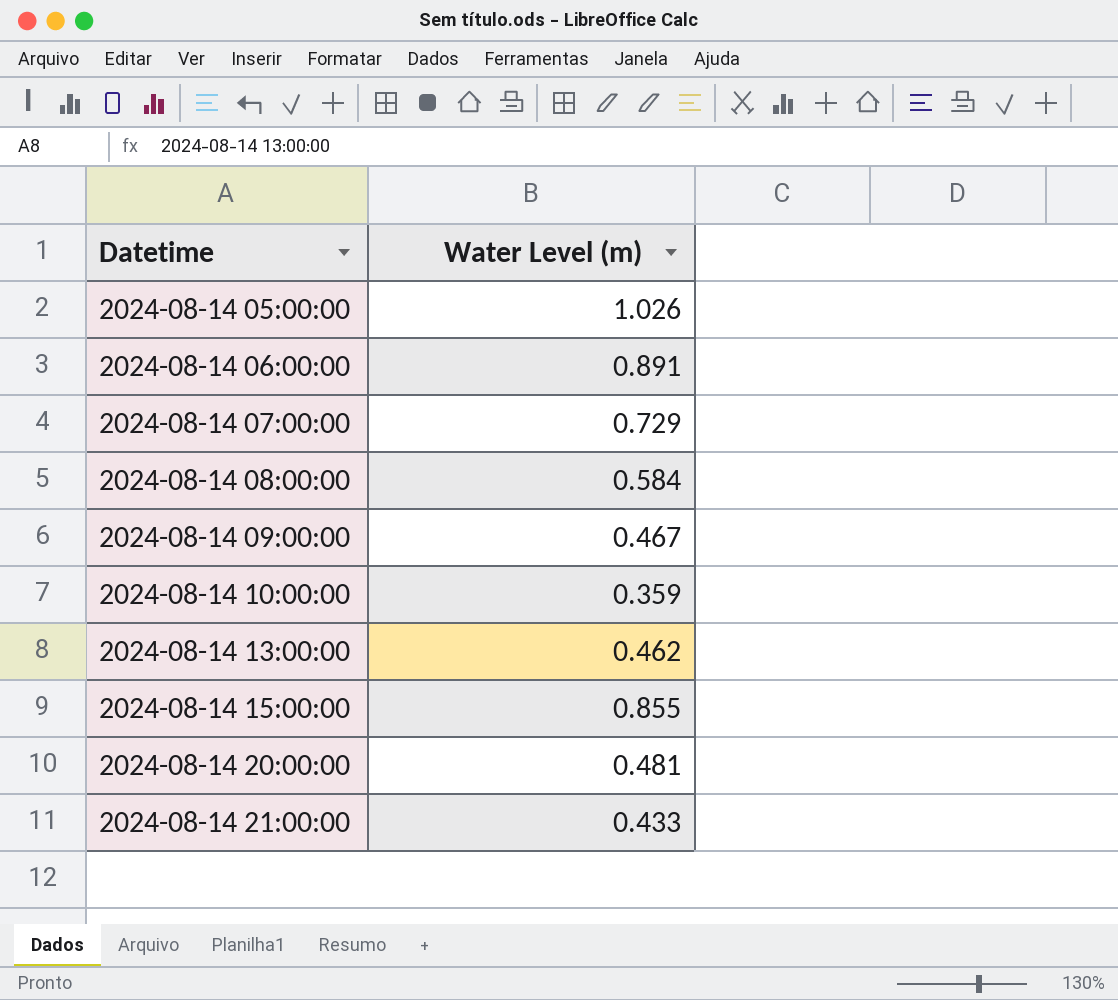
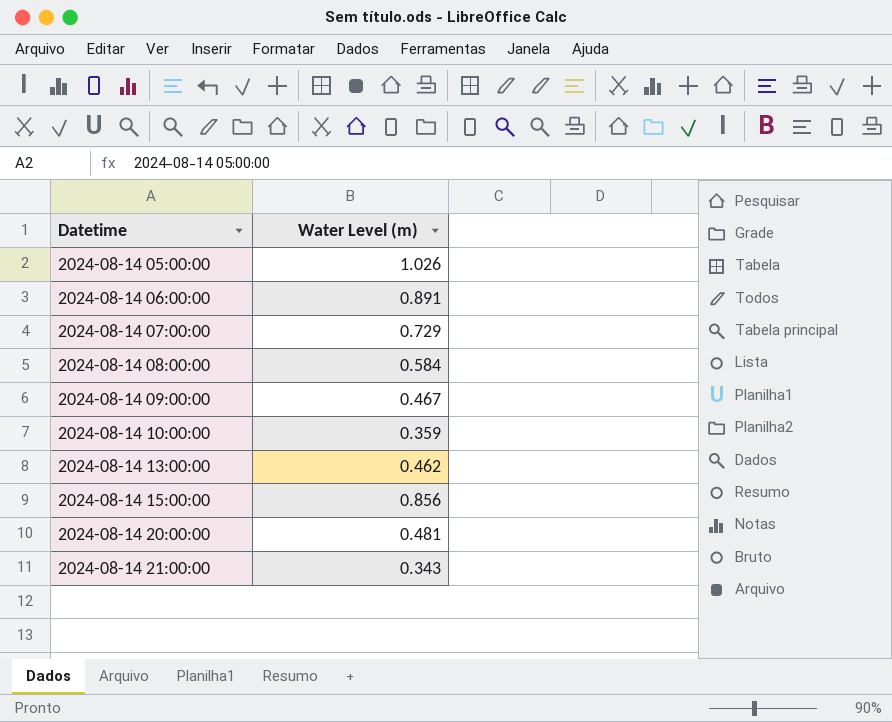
2024-08-14 15:00:00 | Water Level (m): 0.855 -> 0.856
2024-08-14 21:00:00 | Water Level (m): 0.433 -> 0.343

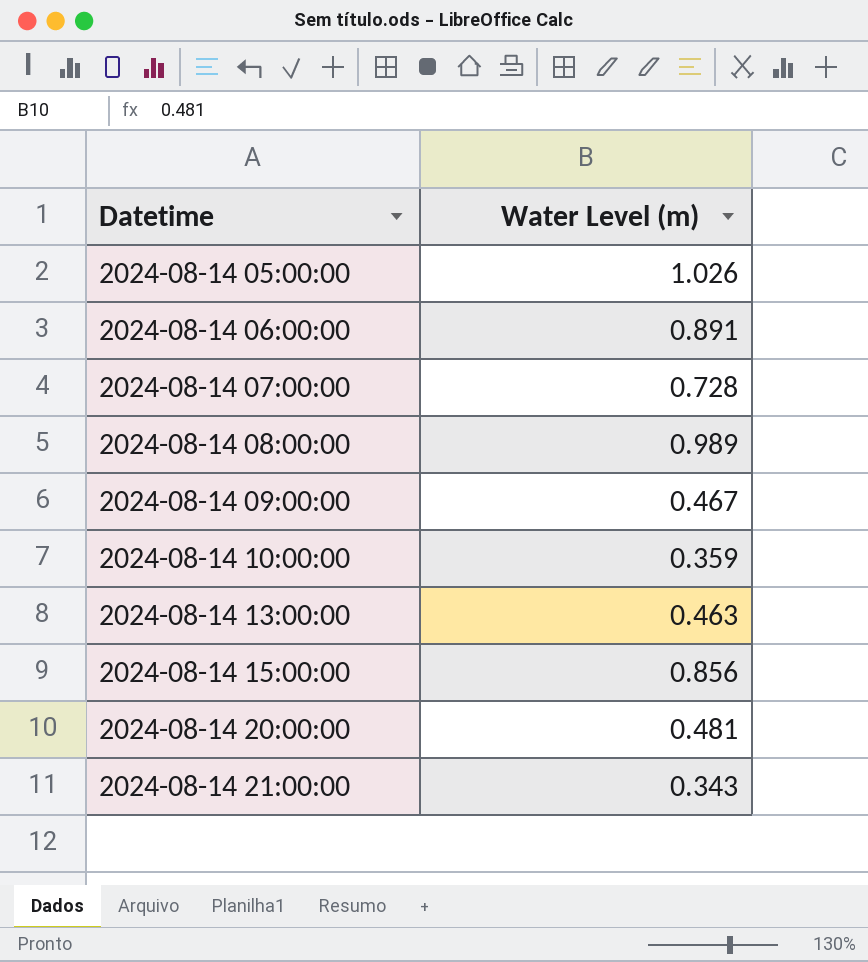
2024-08-14 07:00:00 | Water Level (m): 0.729 -> 0.728
2024-08-14 08:00:00 | Water Level (m): 0.584 -> 0.989
2024-08-14 13:00:00 | Water Level (m): 0.462 -> 0.463

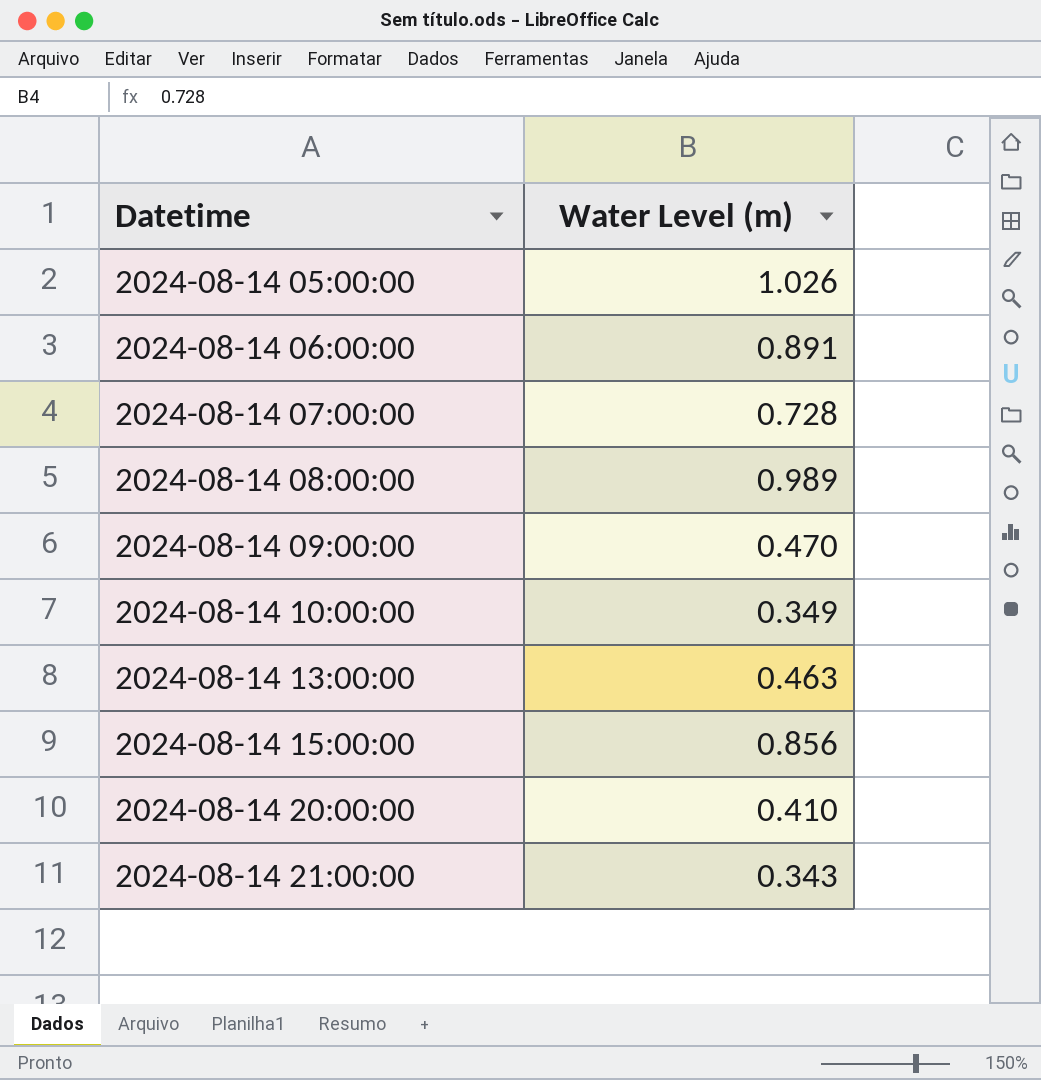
2024-08-14 09:00:00 | Water Level (m): 0.467 -> 0.470
2024-08-14 10:00:00 | Water Level (m): 0.359 -> 0.349
2024-08-14 20:00:00 | Water Level (m): 0.481 -> 0.410

